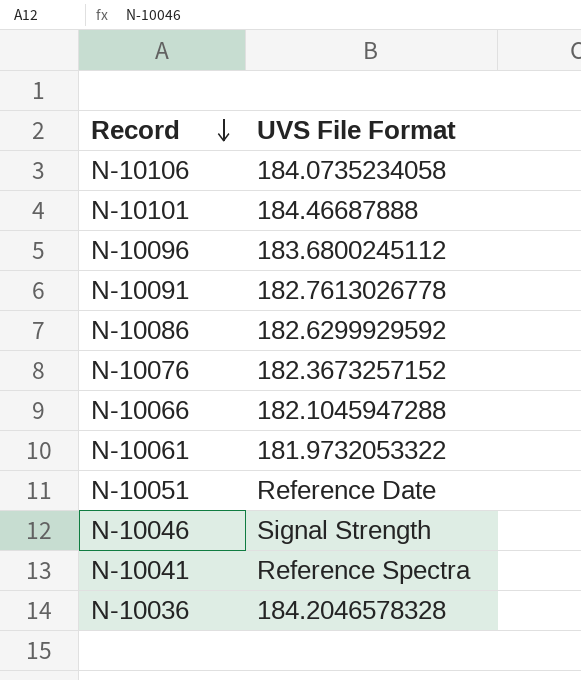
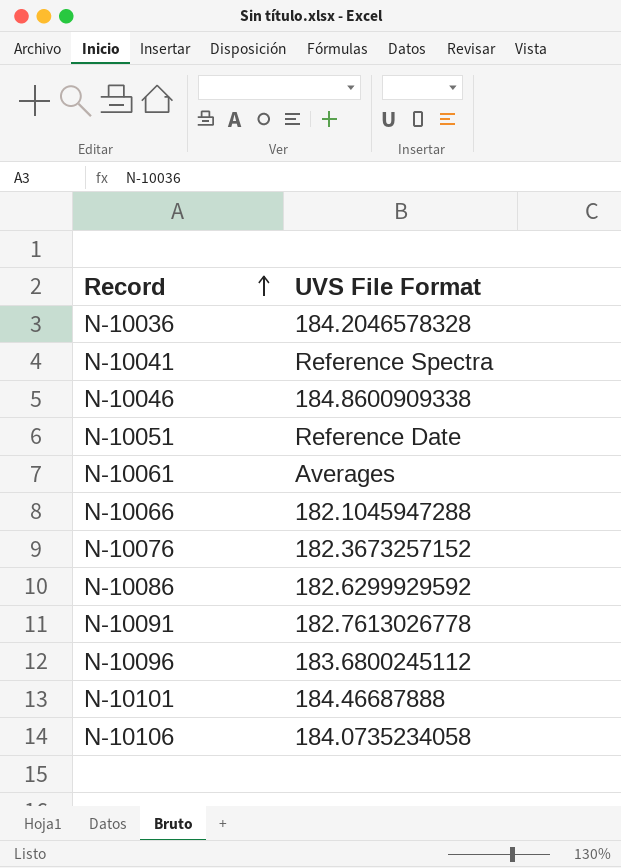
row order: Record descending -> Record ascending
N-10046 | UVS File Format: Signal Strength -> 184.8600909338
N-10061 | UVS File Format: 181.9732053322 -> Averages

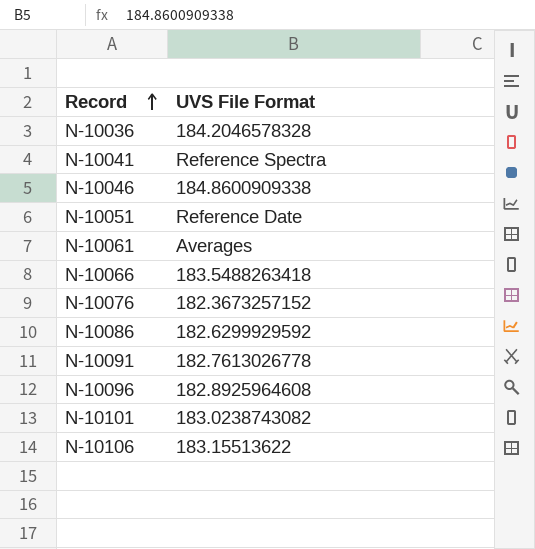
N-10066 | UVS File Format: 182.1045947288 -> 183.5488263418
N-10096 | UVS File Format: 183.6800245112 -> 182.8925964608
N-10101 | UVS File Format: 184.46687888 -> 183.0238743082
N-10106 | UVS File Format: 184.0735234058 -> 183.15513622

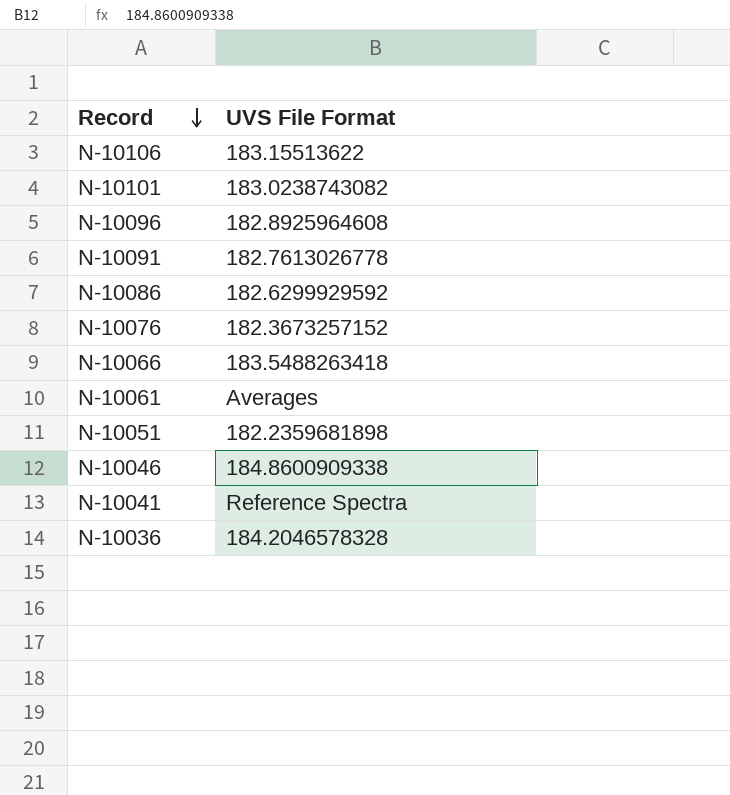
row order: Record ascending -> Record descending
N-10051 | UVS File Format: Reference Date -> 182.2359681898

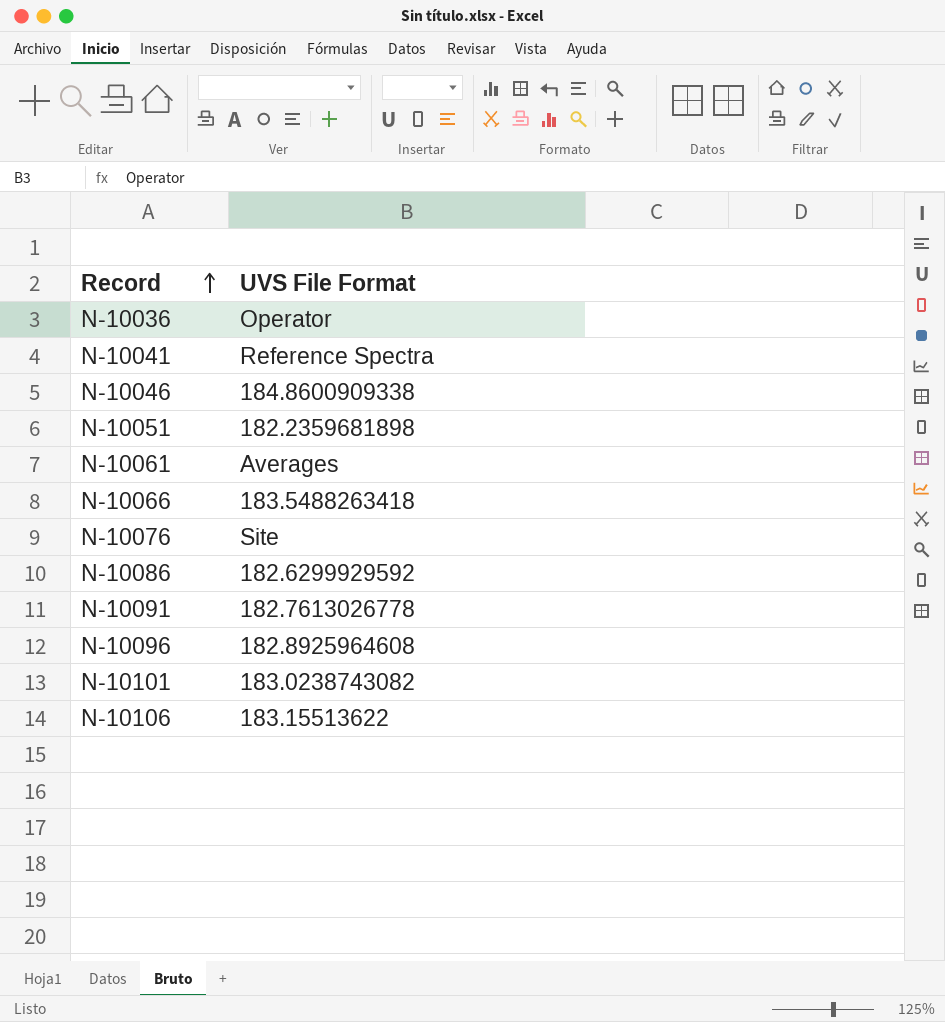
row order: Record descending -> Record ascending
N-10036 | UVS File Format: 184.2046578328 -> Operator
N-10076 | UVS File Format: 182.3673257152 -> Site

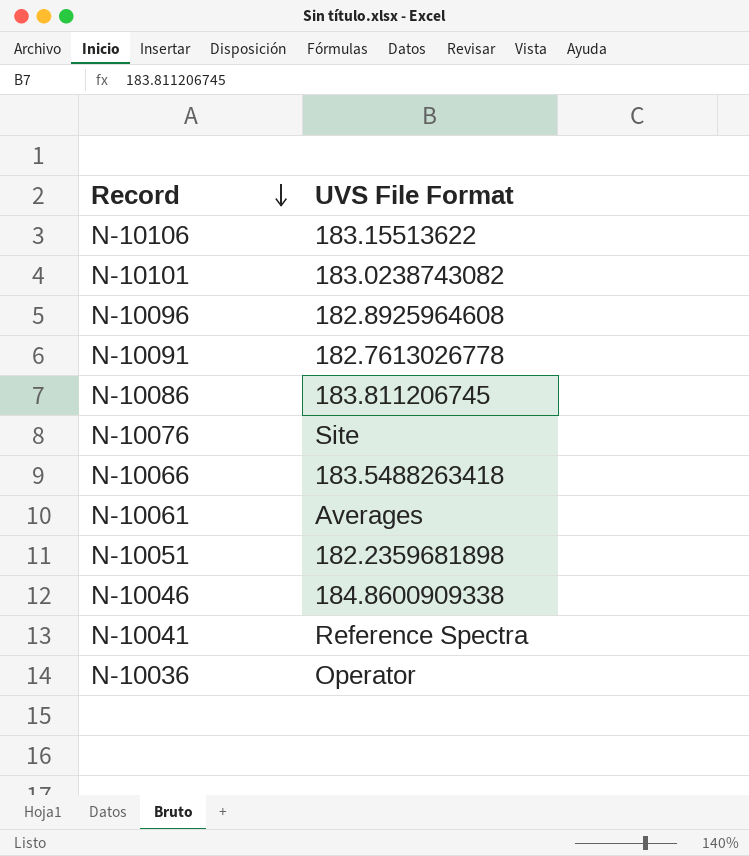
row order: Record ascending -> Record descending
N-10086 | UVS File Format: 182.6299929592 -> 183.811206745

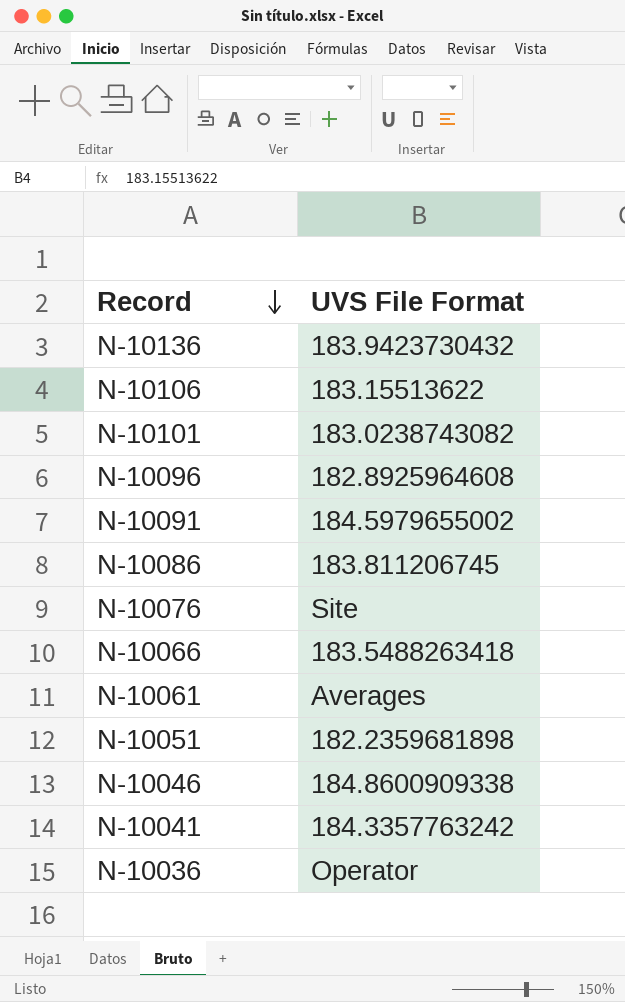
row N-10136: none -> 183.9423730432
N-10091 | UVS File Format: 182.7613026778 -> 184.5979655002
N-10041 | UVS File Format: Reference Spectra -> 184.3357763242

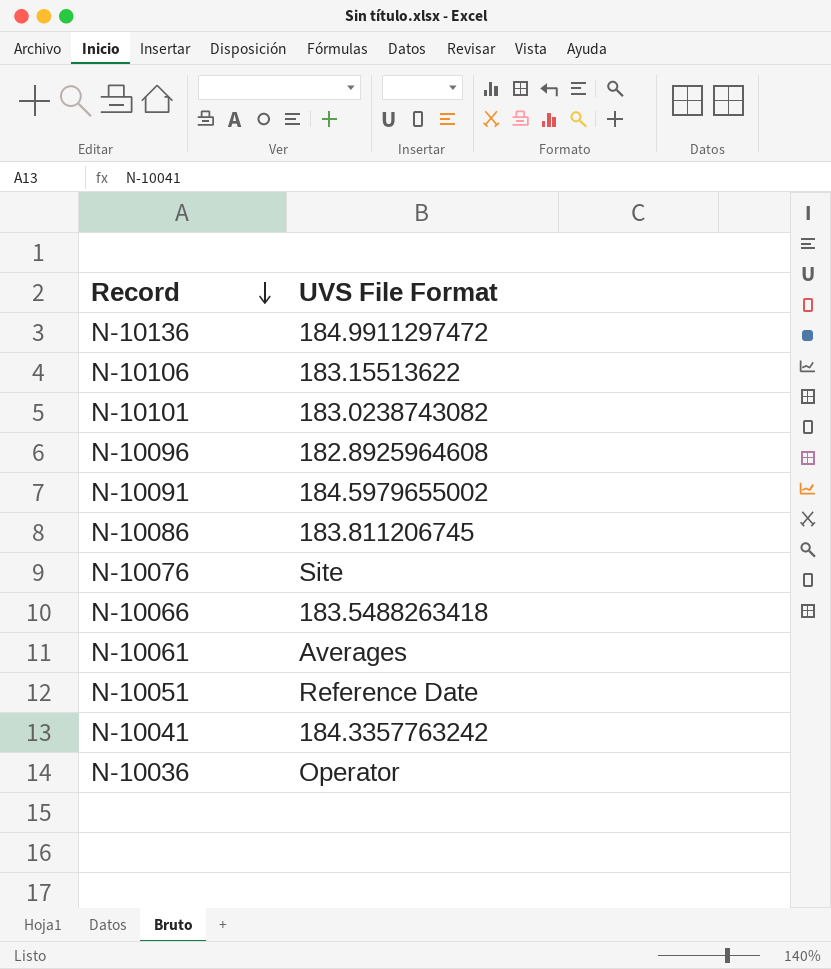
row N-10046: 184.8600909338 -> none
N-10136 | UVS File Format: 183.9423730432 -> 184.9911297472
N-10051 | UVS File Format: 182.2359681898 -> Reference Date

